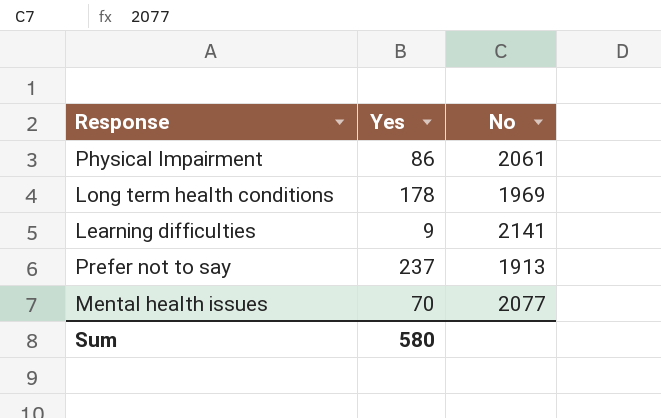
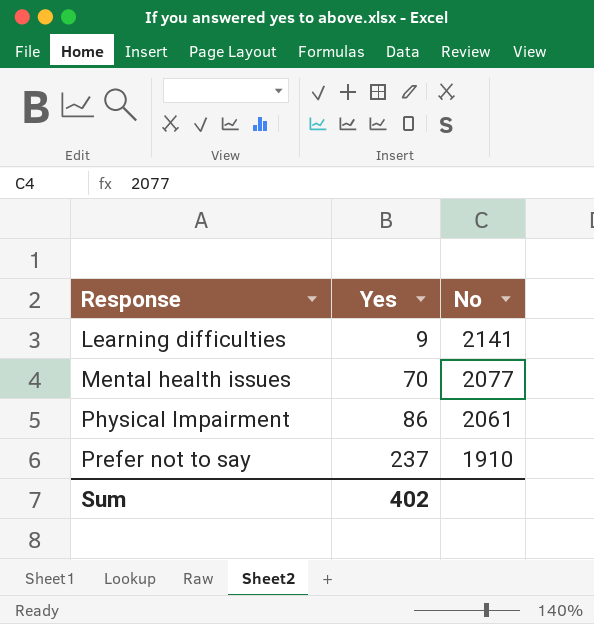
row order: none -> Response ascending
row Long term health conditions: 178 | 1969 -> none
Prefer not to say | No: 1913 -> 1910
Sum | Yes: 580 -> 402

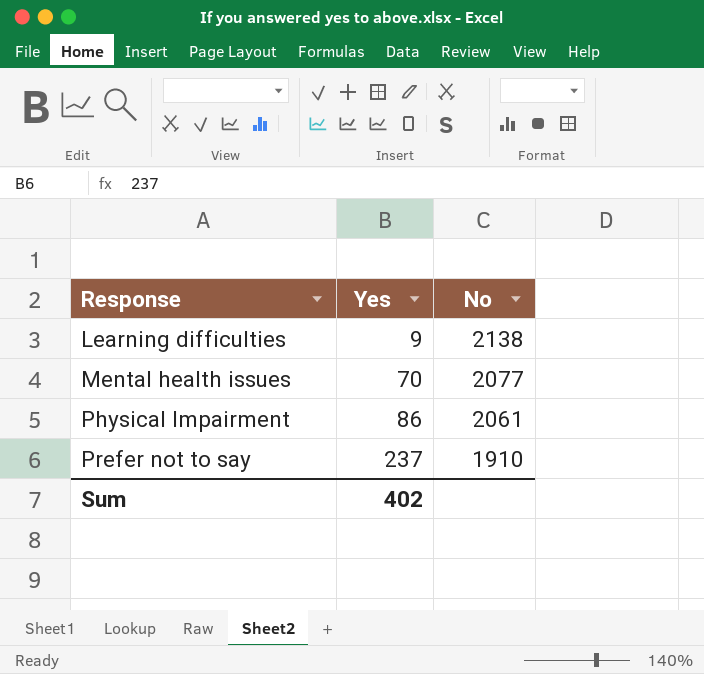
Learning difficulties | No: 2141 -> 2138

